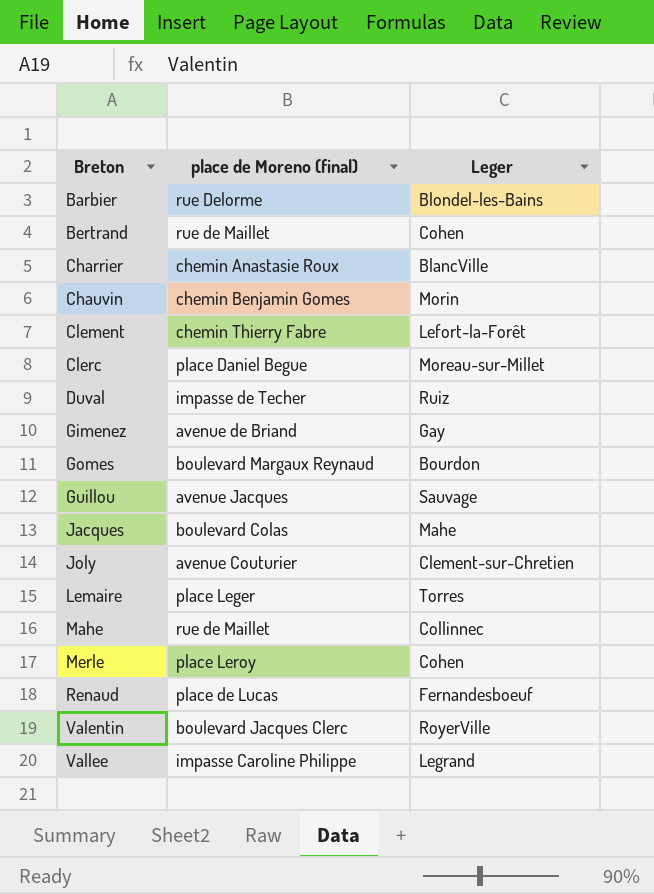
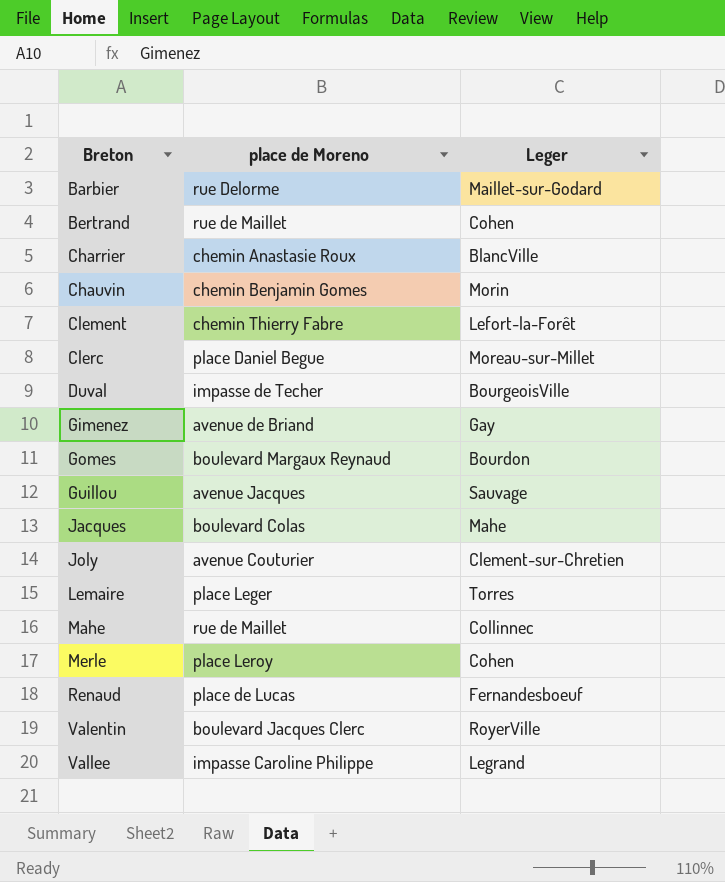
column name: place de Moreno (final) -> place de Moreno
Barbier | Leger: Blondel-les-Bains -> Maillet-sur-Godard
Duval | Leger: Ruiz -> BourgeoisVille

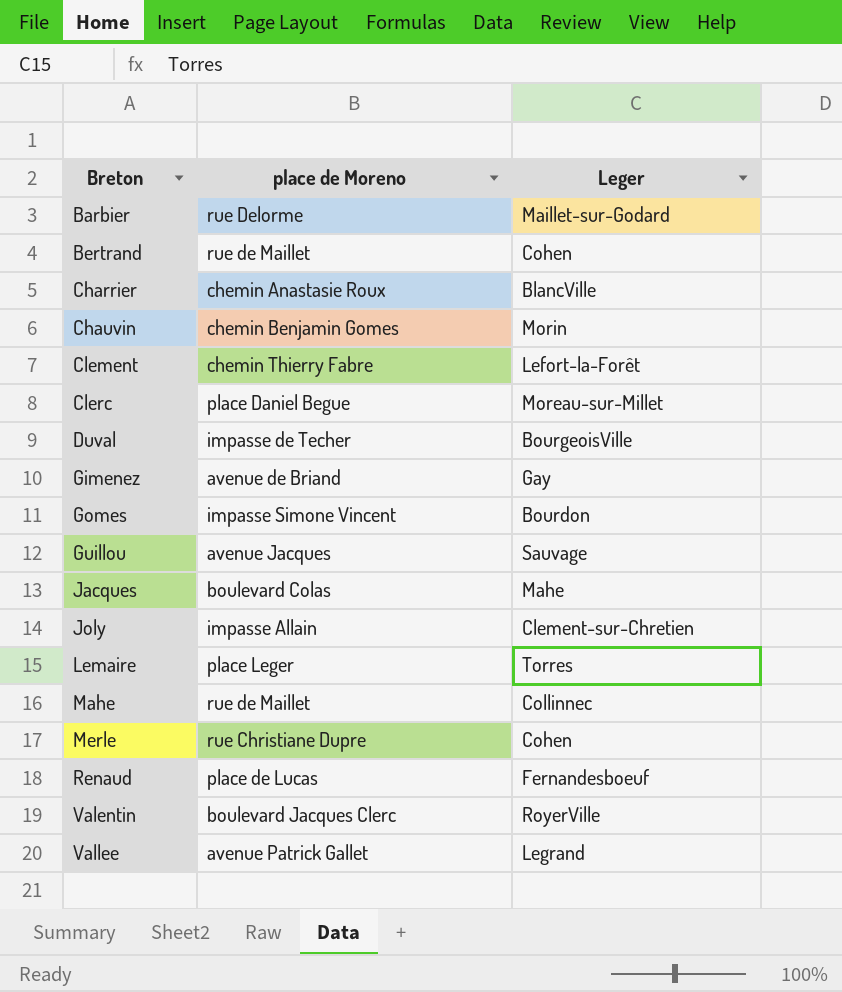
Gomes | place de Moreno: boulevard Margaux Reynaud -> impasse Simone Vincent
Joly | place de Moreno: avenue Couturier -> impasse Allain
Merle | place de Moreno: place Leroy -> rue Christiane Dupre
Vallee | place de Moreno: impasse Caroline Philippe -> avenue Patrick Gallet

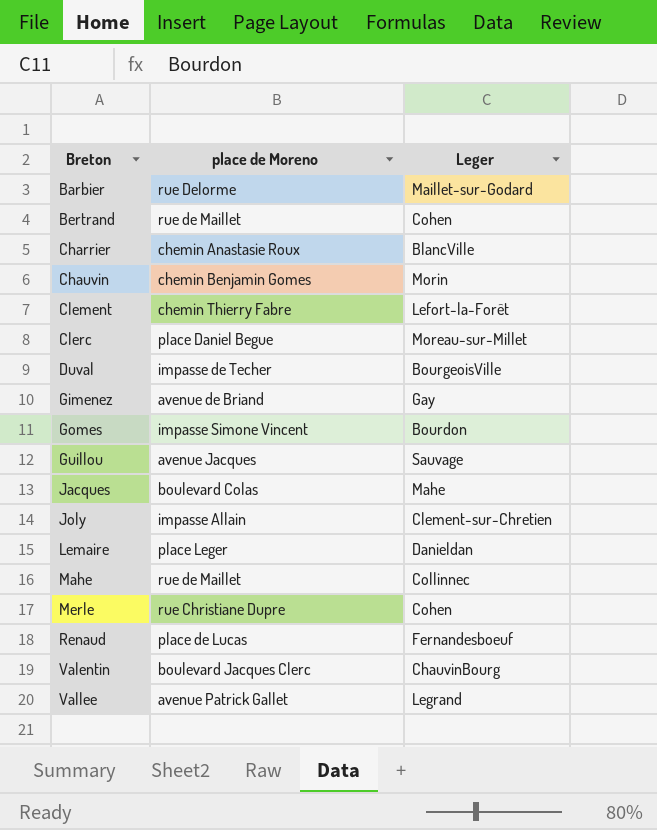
Lemaire | Leger: Torres -> Danieldan
Valentin | Leger: RoyerVille -> ChauvinBourg

